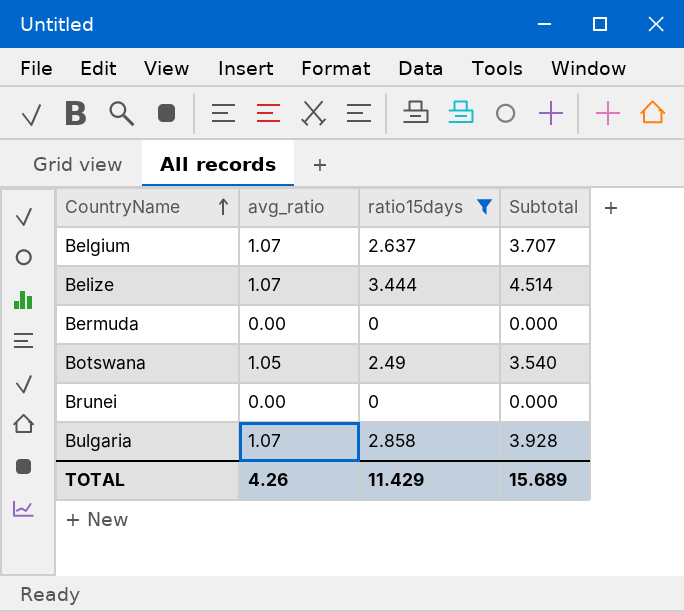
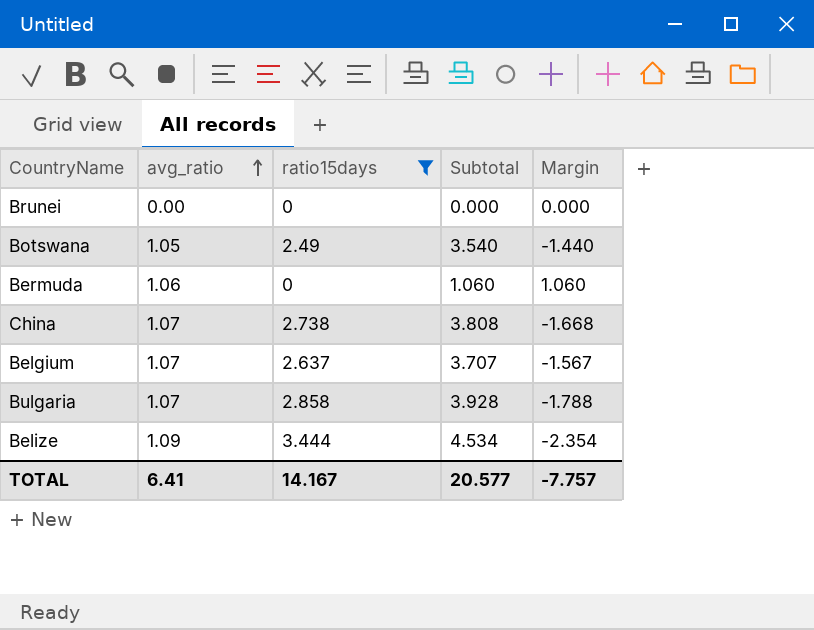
row order: CountryName ascending -> avg_ratio ascending
column Margin | formula: none -> [avg_ratio] - [ratio15days]
Bermuda | avg_ratio: 0.00 -> 1.06
Bermuda | Subtotal: 0.000 -> 1.060
row China: none -> 1.07 | 2.738 | 3.808 | -1.668
Belize | avg_ratio: 1.07 -> 1.09
Belize | Subtotal: 4.514 -> 4.534
TOTAL | avg_ratio: 4.26 -> 6.41
TOTAL | ratio15days: 11.429 -> 14.167
TOTAL | Subtotal: 15.689 -> 20.577

